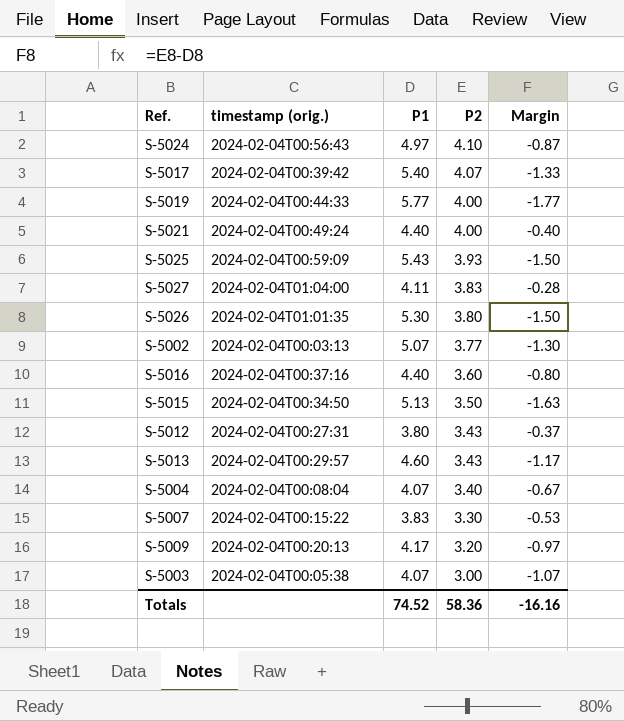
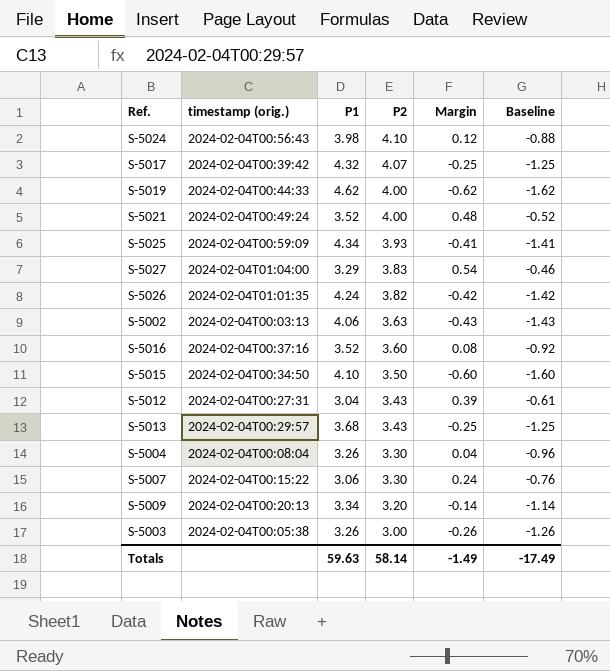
column Baseline | formula: none -> [Margin] - 1
S-5024 | P1: 4.97 -> 3.98
S-5024 | Margin: -0.87 -> 0.12
S-5017 | P1: 5.40 -> 4.32
S-5017 | Margin: -1.33 -> -0.25
S-5019 | P1: 5.77 -> 4.62
S-5019 | Margin: -1.77 -> -0.62
S-5021 | P1: 4.40 -> 3.52
S-5021 | Margin: -0.40 -> 0.48
S-5025 | P1: 5.43 -> 4.34
S-5025 | Margin: -1.50 -> -0.41
S-5027 | P1: 4.11 -> 3.29
S-5027 | Margin: -0.28 -> 0.54
S-5026 | P1: 5.30 -> 4.24
S-5026 | P2: 3.80 -> 3.82
S-5026 | Margin: -1.50 -> -0.42
S-5002 | P1: 5.07 -> 4.06
S-5002 | P2: 3.77 -> 3.63
S-5002 | Margin: -1.30 -> -0.43
S-5016 | P1: 4.40 -> 3.52
S-5016 | Margin: -0.80 -> 0.08
S-5015 | P1: 5.13 -> 4.10
S-5015 | Margin: -1.63 -> -0.60
S-5012 | P1: 3.80 -> 3.04
S-5012 | Margin: -0.37 -> 0.39
S-5013 | P1: 4.60 -> 3.68
S-5013 | Margin: -1.17 -> -0.25
S-5004 | P1: 4.07 -> 3.26
S-5004 | P2: 3.40 -> 3.30
S-5004 | Margin: -0.67 -> 0.04
S-5007 | P1: 3.83 -> 3.06
S-5007 | Margin: -0.53 -> 0.24
S-5009 | P1: 4.17 -> 3.34
S-5009 | Margin: -0.97 -> -0.14
S-5003 | P1: 4.07 -> 3.26
S-5003 | Margin: -1.07 -> -0.26
Totals | P1: 74.52 -> 59.63
Totals | P2: 58.36 -> 58.14
Totals | Margin: -16.16 -> -1.49

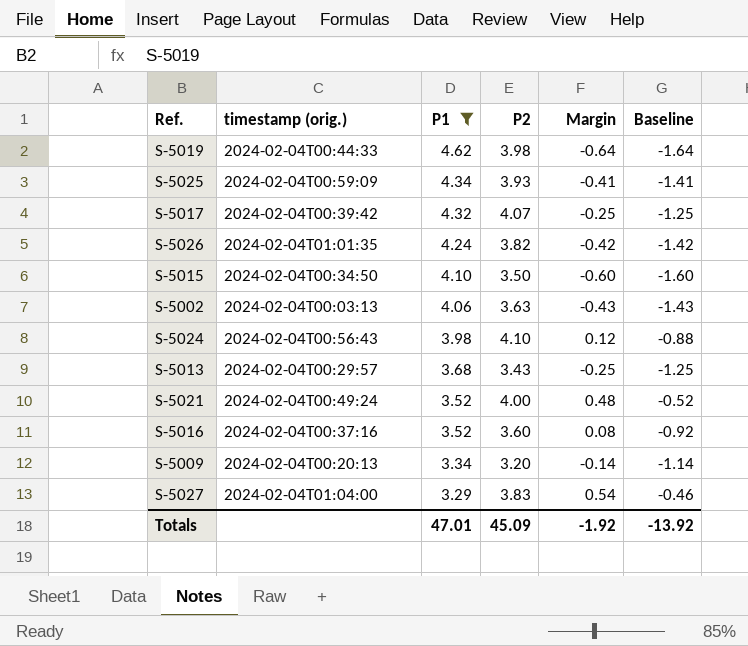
filter: none -> P1 >= 3.29
row order: P2 descending -> P1 descending
S-5019 | P2: 4.00 -> 3.98
S-5019 | Margin: -0.62 -> -0.64
S-5019 | Baseline: -1.62 -> -1.64
Totals | P1: 59.63 -> 47.01
Totals | P2: 58.14 -> 45.09
Totals | Margin: -1.49 -> -1.92
Totals | Baseline: -17.49 -> -13.92

